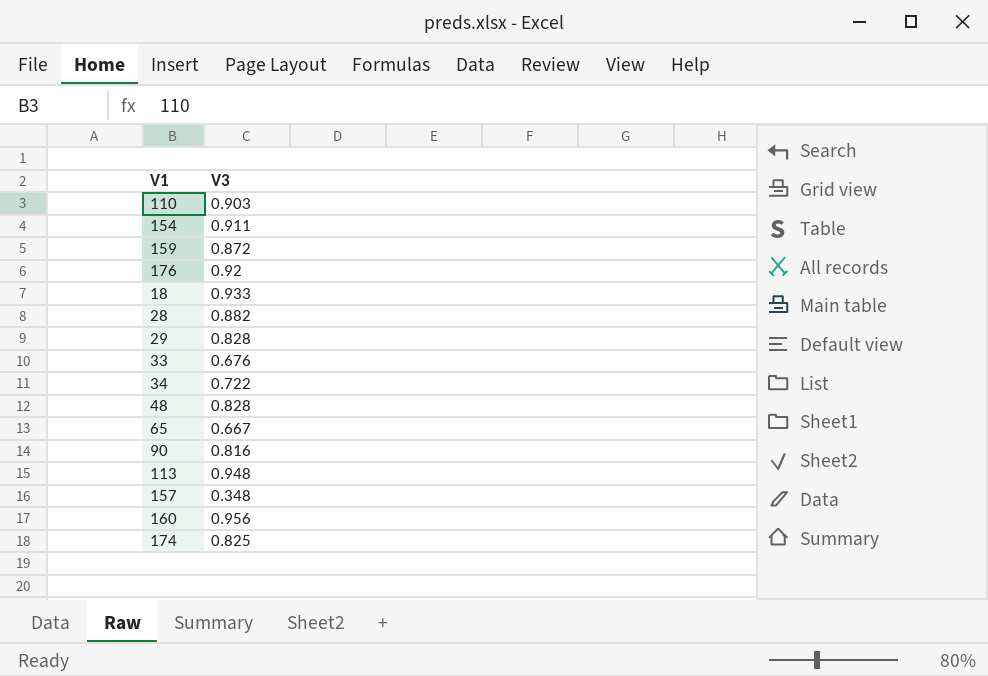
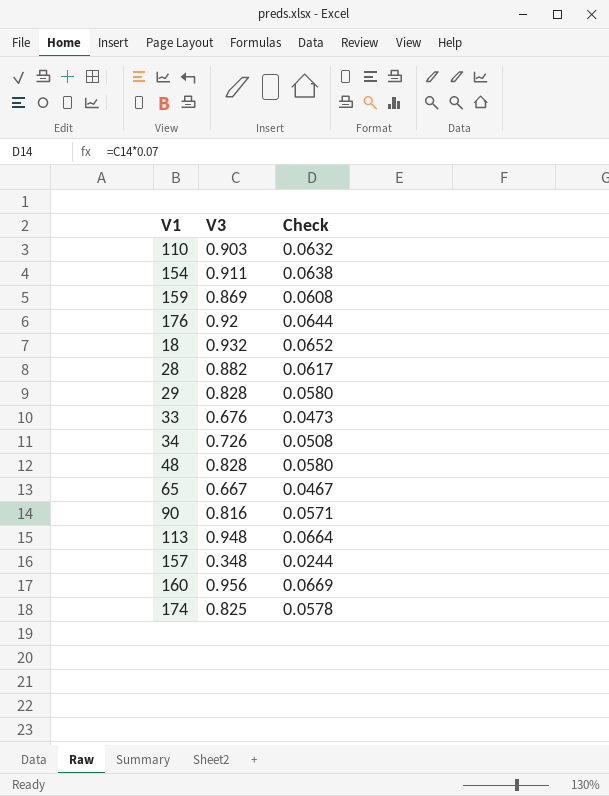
column Check | formula: none -> [V3] * 0.07
159 | V3: 0.872 -> 0.869
18 | V3: 0.933 -> 0.932
34 | V3: 0.722 -> 0.726

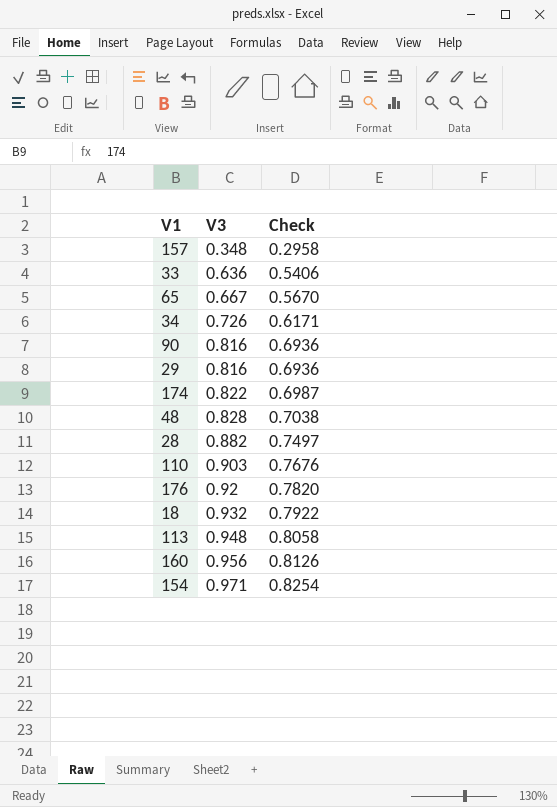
row order: none -> V3 ascending
column Check | formula: [V3] * 0.07 -> [V3] * 0.85
row 159: 0.869 | 0.0608 -> none
33 | V3: 0.676 -> 0.636
29 | V3: 0.828 -> 0.816
174 | V3: 0.825 -> 0.822
154 | V3: 0.911 -> 0.971

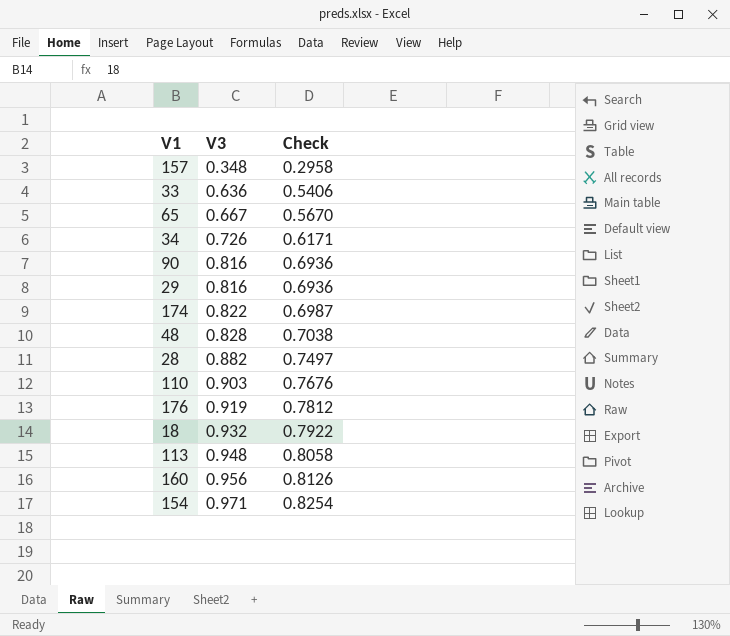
176 | V3: 0.92 -> 0.919
176 | Check: 0.7820 -> 0.7812

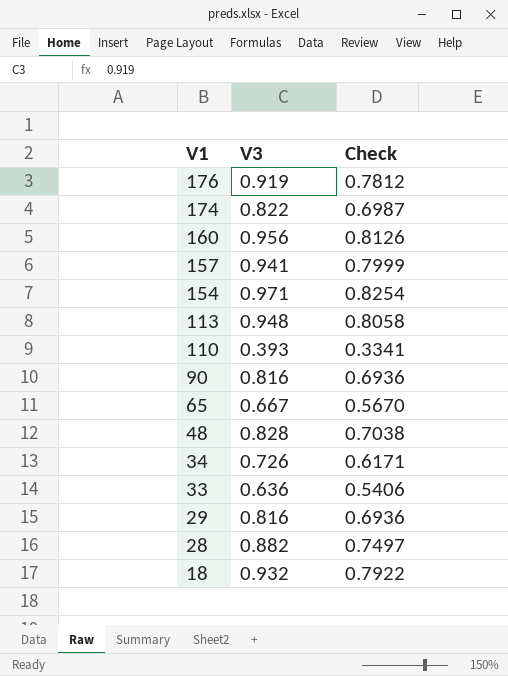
row order: V3 ascending -> V1 descending
157 | V3: 0.348 -> 0.941
157 | Check: 0.2958 -> 0.7999
110 | V3: 0.903 -> 0.393
110 | Check: 0.7676 -> 0.3341

